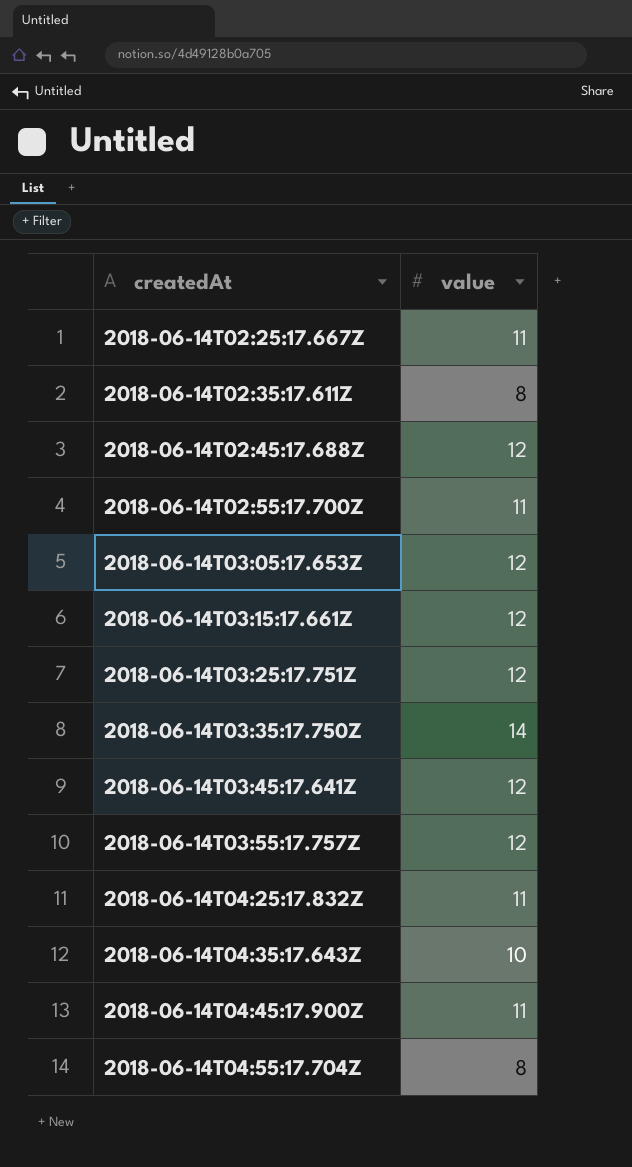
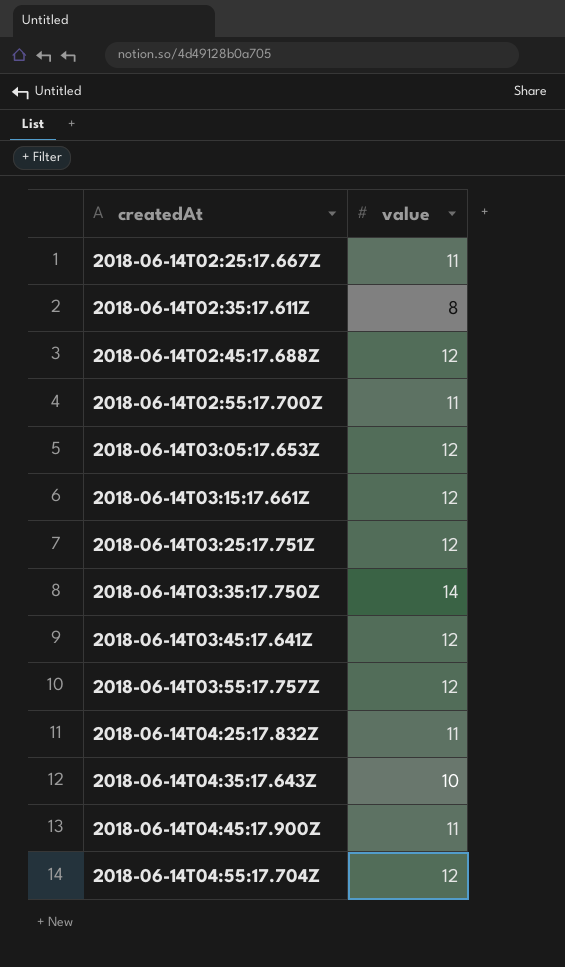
2018-06-14T04:55:17.704Z | value: 8 -> 12

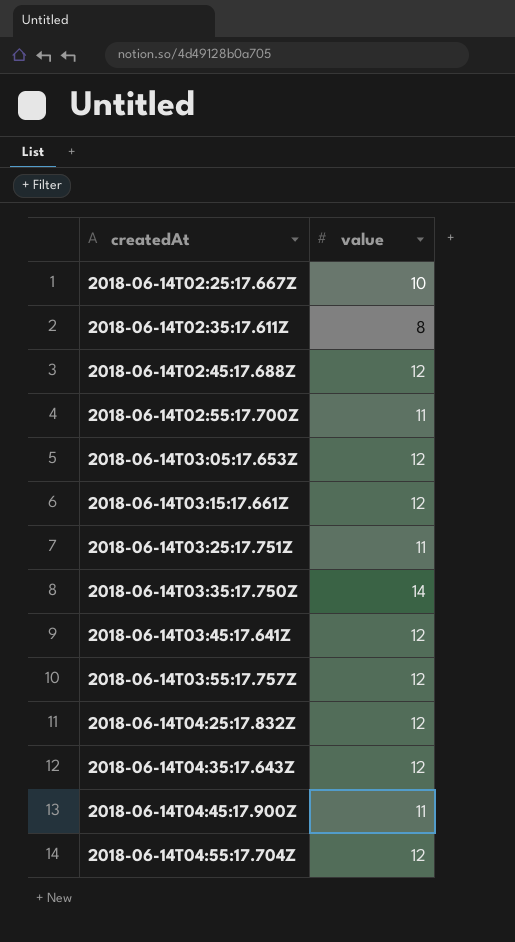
2018-06-14T02:25:17.667Z | value: 11 -> 10
2018-06-14T03:25:17.751Z | value: 12 -> 11
2018-06-14T04:25:17.832Z | value: 11 -> 12
2018-06-14T04:35:17.643Z | value: 10 -> 12

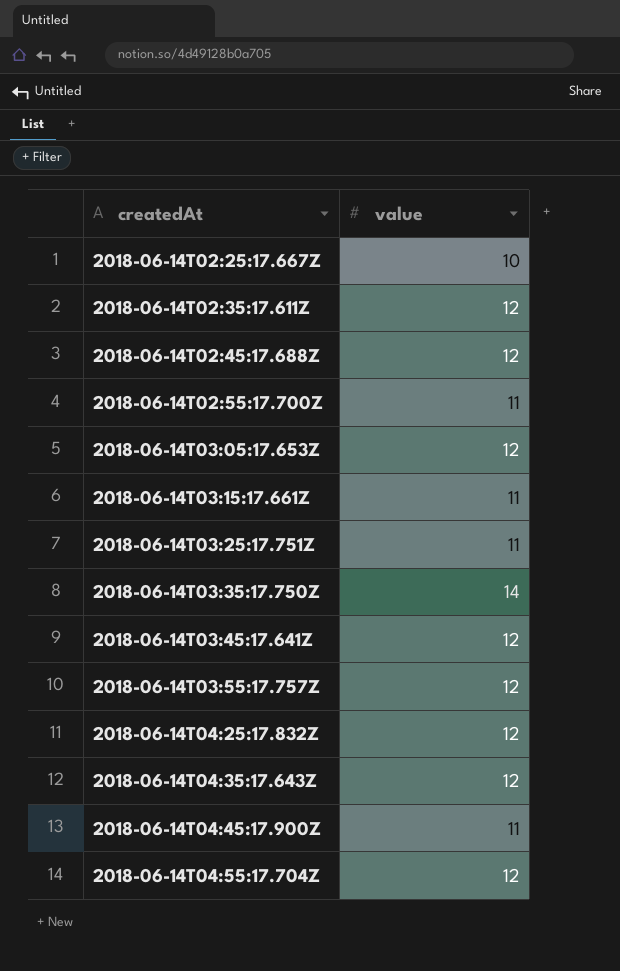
2018-06-14T02:35:17.611Z | value: 8 -> 12
2018-06-14T03:15:17.661Z | value: 12 -> 11

